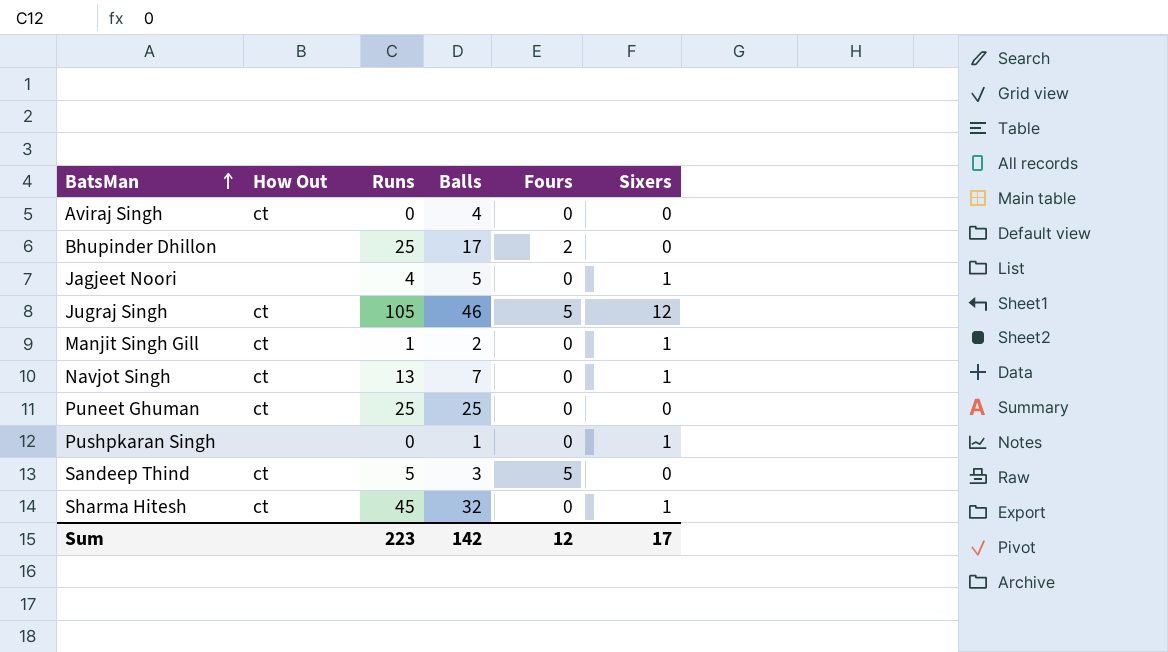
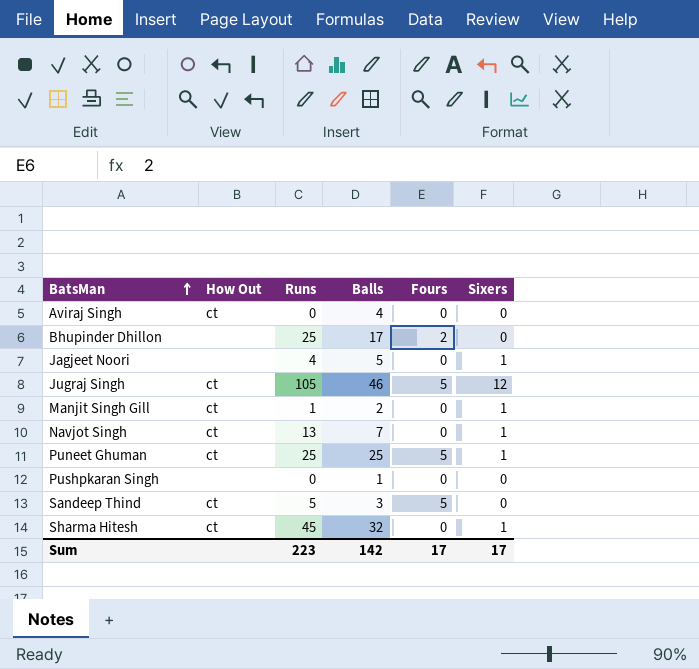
Puneet Ghuman | Fours: 0 -> 5
Puneet Ghuman | Sixers: 0 -> 1
Pushpkaran Singh | Sixers: 1 -> 0
Sum | Fours: 12 -> 17

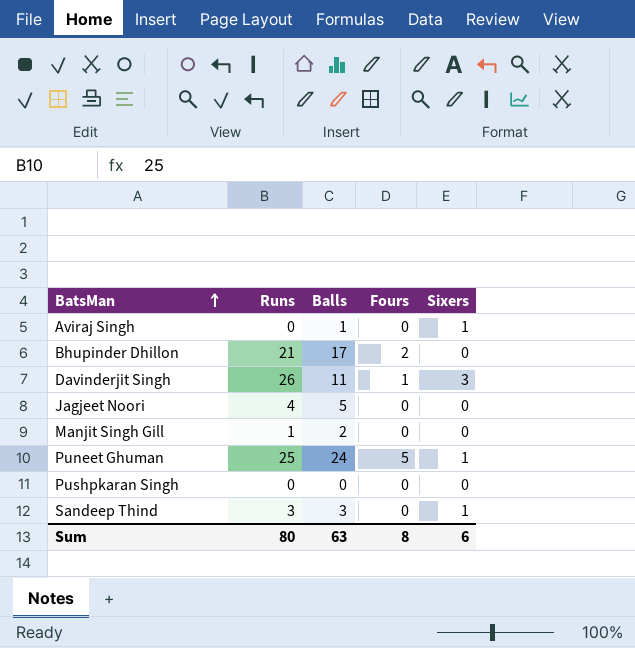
column How Out | position: 2 -> none
row Jugraj Singh: ct | 105 | 46 | 5 | 12 -> none
row Navjot Singh: ct | 13 | 7 | 0 | 1 -> none
row Sharma Hitesh: ct | 45 | 32 | 0 | 1 -> none
Aviraj Singh | Balls: 4 -> 1
Aviraj Singh | Sixers: 0 -> 1
Bhupinder Dhillon | Runs: 25 -> 21
row Davinderjit Singh: none -> 26 | 11 | 1 | 3
Jagjeet Noori | Sixers: 1 -> 0
Manjit Singh Gill | Sixers: 1 -> 0
Puneet Ghuman | Balls: 25 -> 24
Pushpkaran Singh | Balls: 1 -> 0
Sandeep Thind | Runs: 5 -> 3
Sandeep Thind | Fours: 5 -> 0
Sandeep Thind | Sixers: 0 -> 1
Sum | Runs: 223 -> 80
Sum | Balls: 142 -> 63
Sum | Fours: 17 -> 8
Sum | Sixers: 17 -> 6

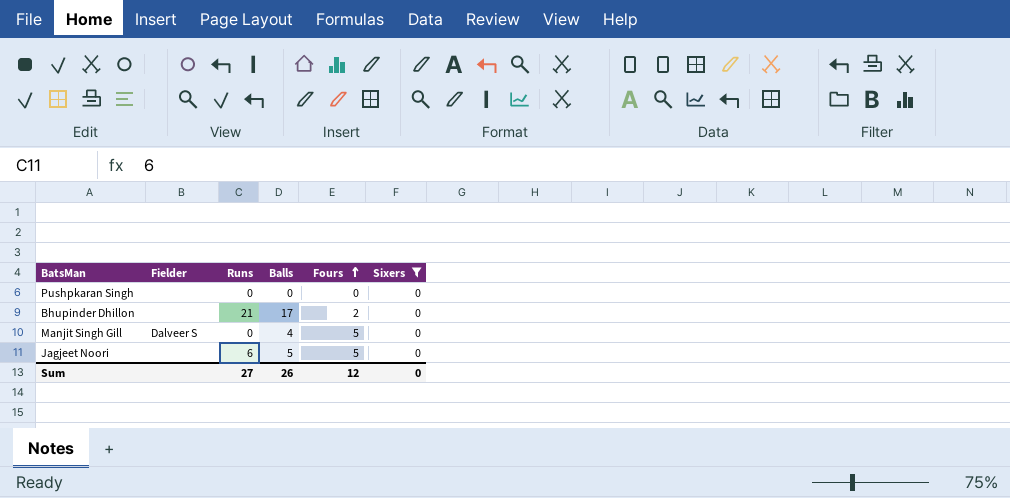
filter: none -> Sixers = 0
row order: BatsMan ascending -> Fours ascending
column Fielder | position: none -> 2
Manjit Singh Gill | Runs: 1 -> 0
Manjit Singh Gill | Balls: 2 -> 4
Manjit Singh Gill | Fours: 0 -> 5
Jagjeet Noori | Runs: 4 -> 6
Jagjeet Noori | Fours: 0 -> 5
Sum | Runs: 80 -> 27
Sum | Balls: 63 -> 26
Sum | Fours: 8 -> 12
Sum | Sixers: 6 -> 0

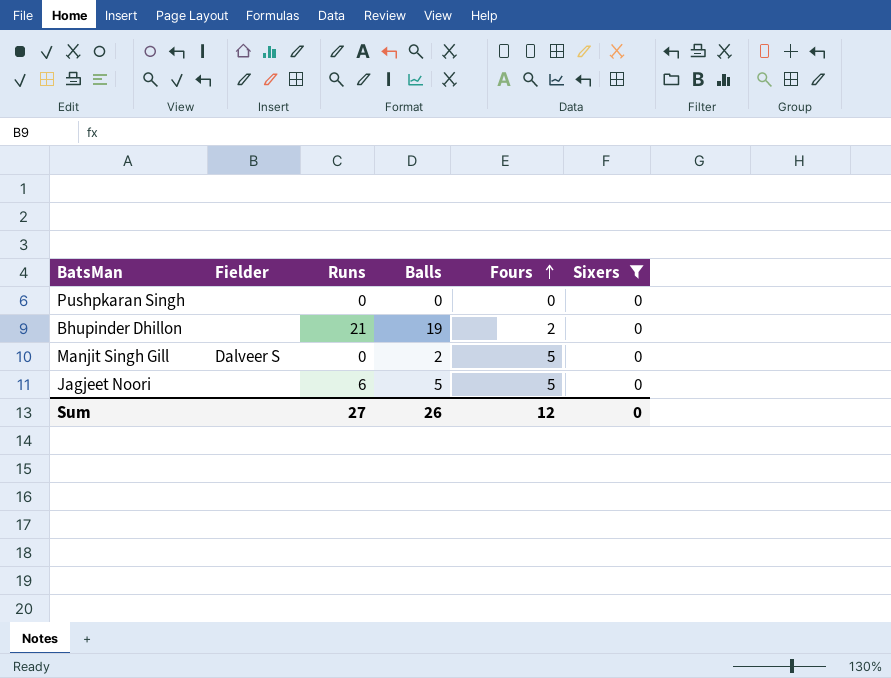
Bhupinder Dhillon | Balls: 17 -> 19
Manjit Singh Gill | Balls: 4 -> 2

